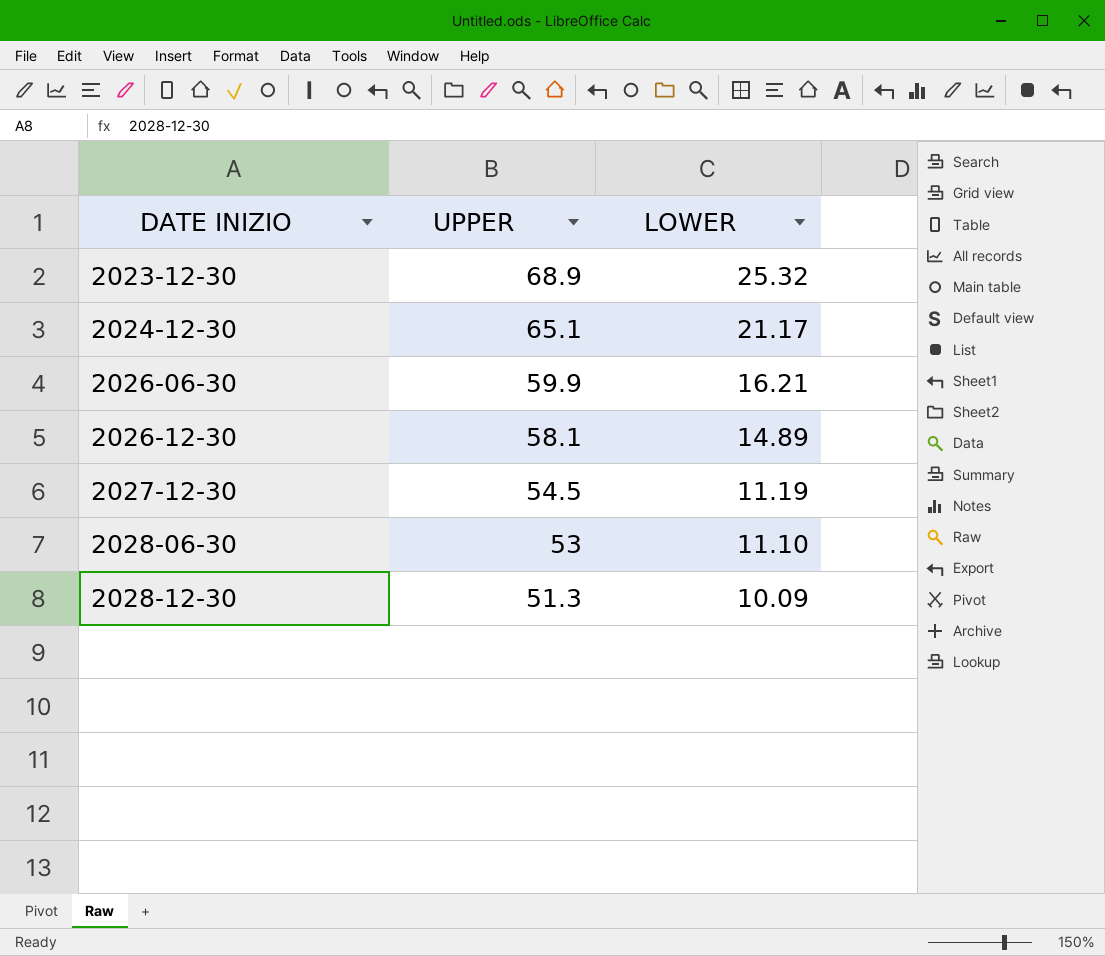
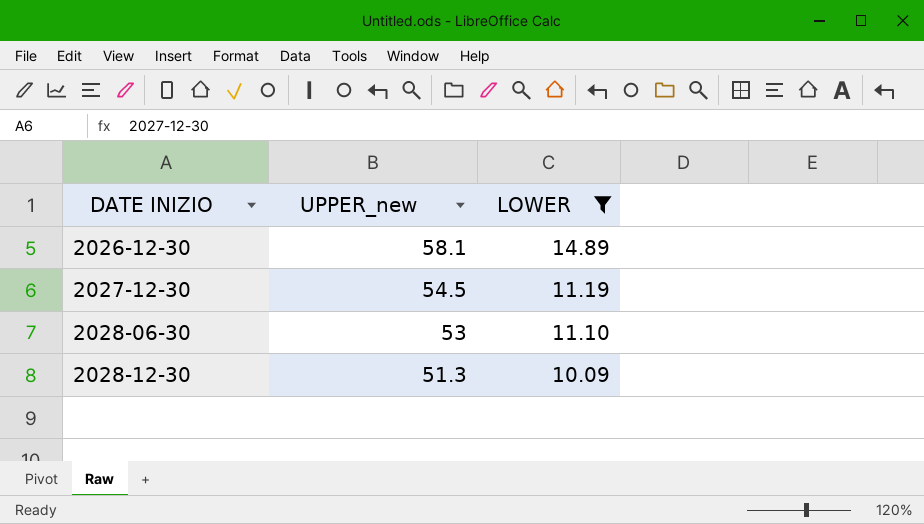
filter: none -> LOWER <= 14.89
column name: UPPER -> UPPER_new

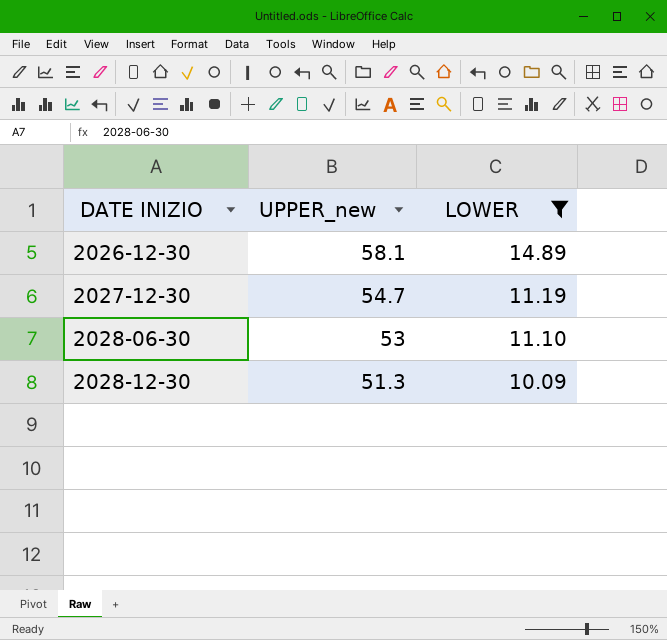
2027-12-30 | UPPER_new: 54.5 -> 54.7

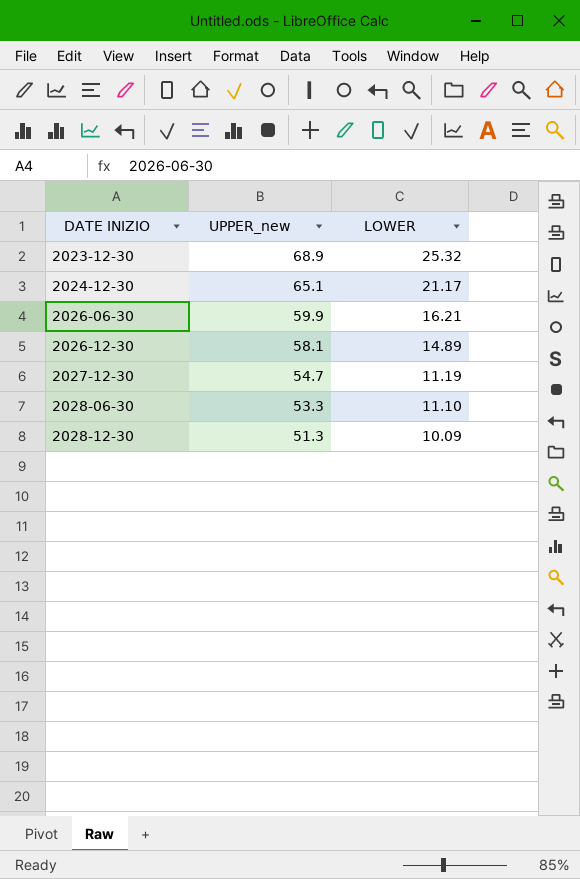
filter: LOWER <= 14.89 -> none
2028-06-30 | UPPER_new: 53 -> 53.3

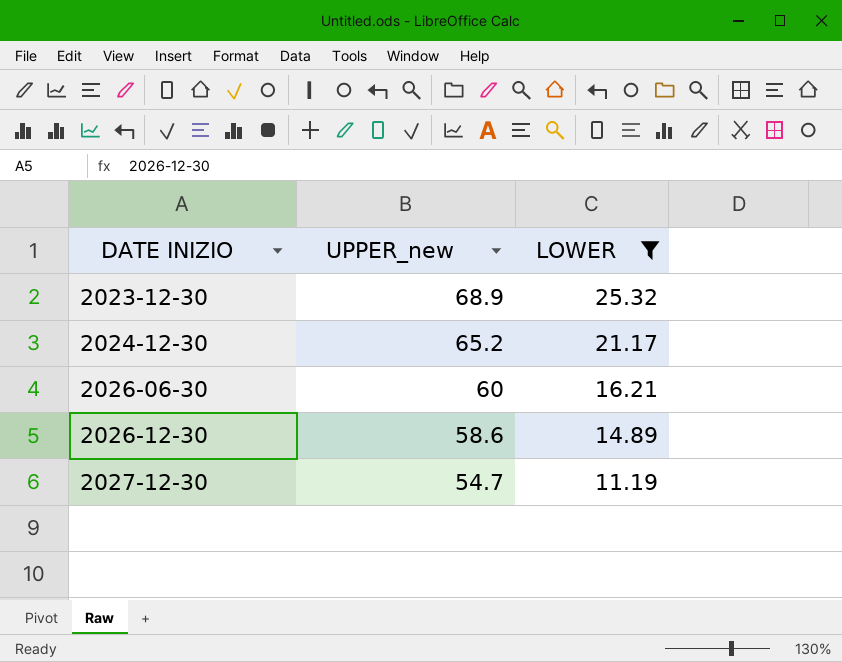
filter: none -> LOWER >= 11.19
2024-12-30 | UPPER_new: 65.1 -> 65.2
2026-06-30 | UPPER_new: 59.9 -> 60
2026-12-30 | UPPER_new: 58.1 -> 58.6

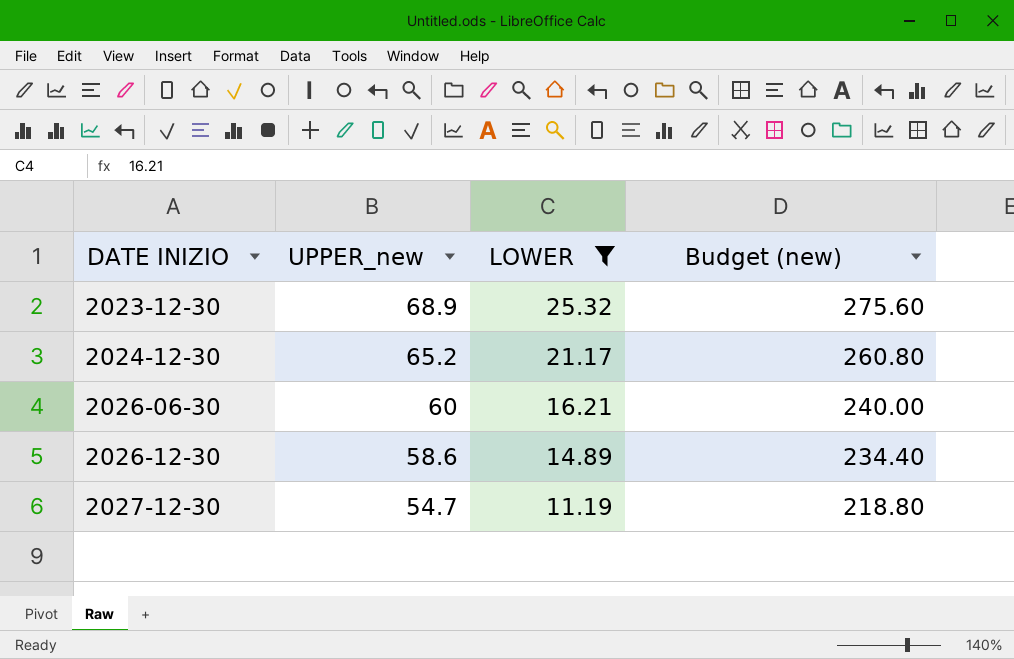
column Budget (new) | formula: none -> [UPPER_new] * 4

